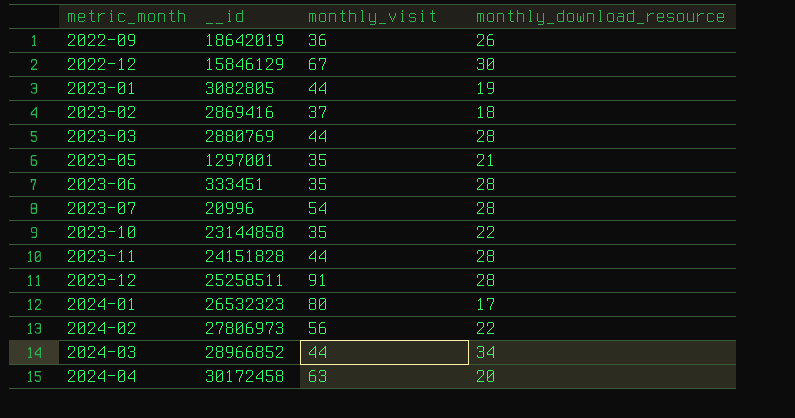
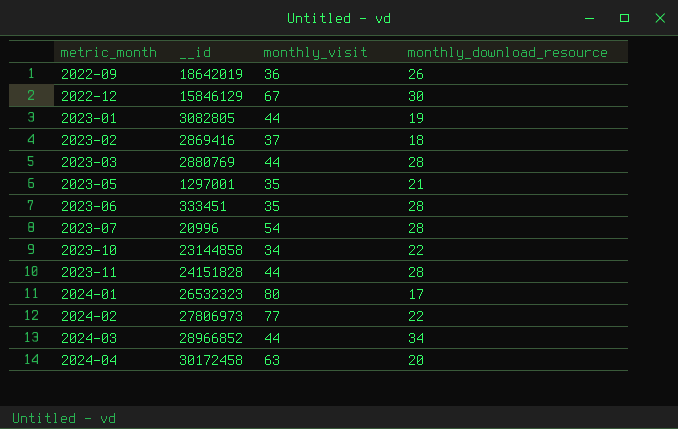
row 2023-12: 25258511 | 91 | 28 -> none
2023-10 | monthly_visit: 35 -> 34
2024-02 | monthly_visit: 56 -> 77

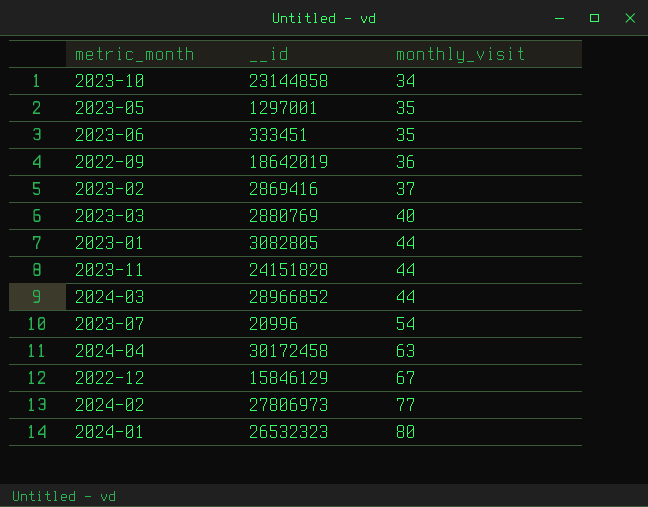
row order: metric_month ascending -> monthly_visit ascending
column monthly_download_resource | position: 4 -> none
2023-03 | monthly_visit: 44 -> 40

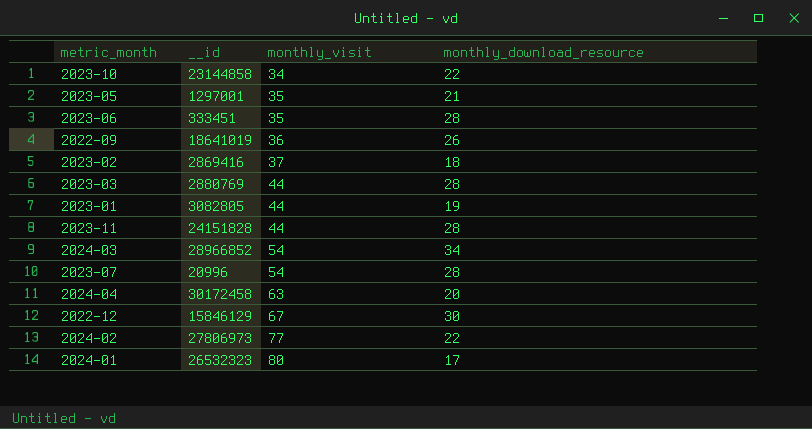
column monthly_download_resource | position: none -> 4
2022-09 | __id: 18642019 -> 18641019
2023-03 | monthly_visit: 40 -> 44
2024-03 | monthly_visit: 44 -> 54

